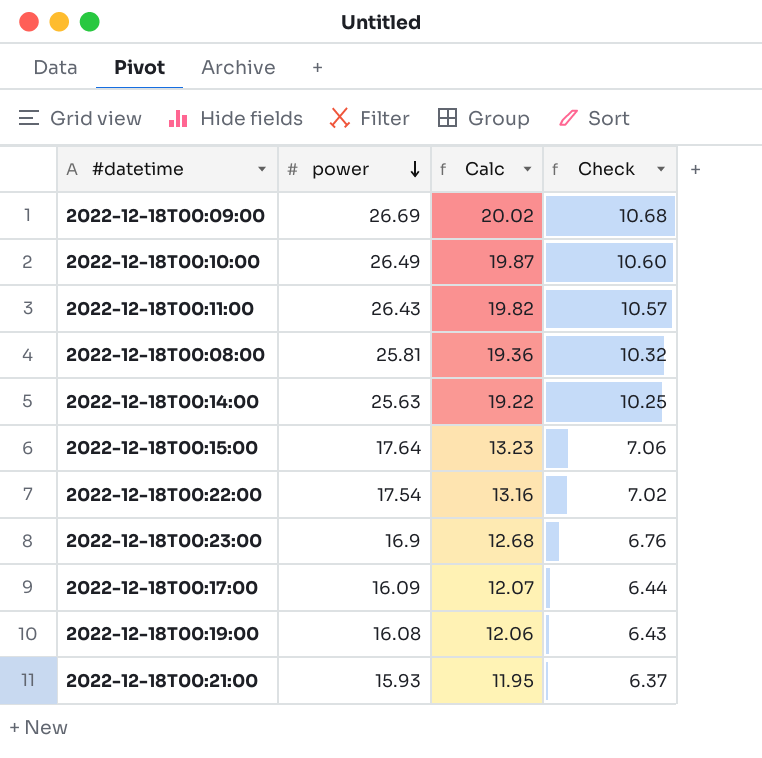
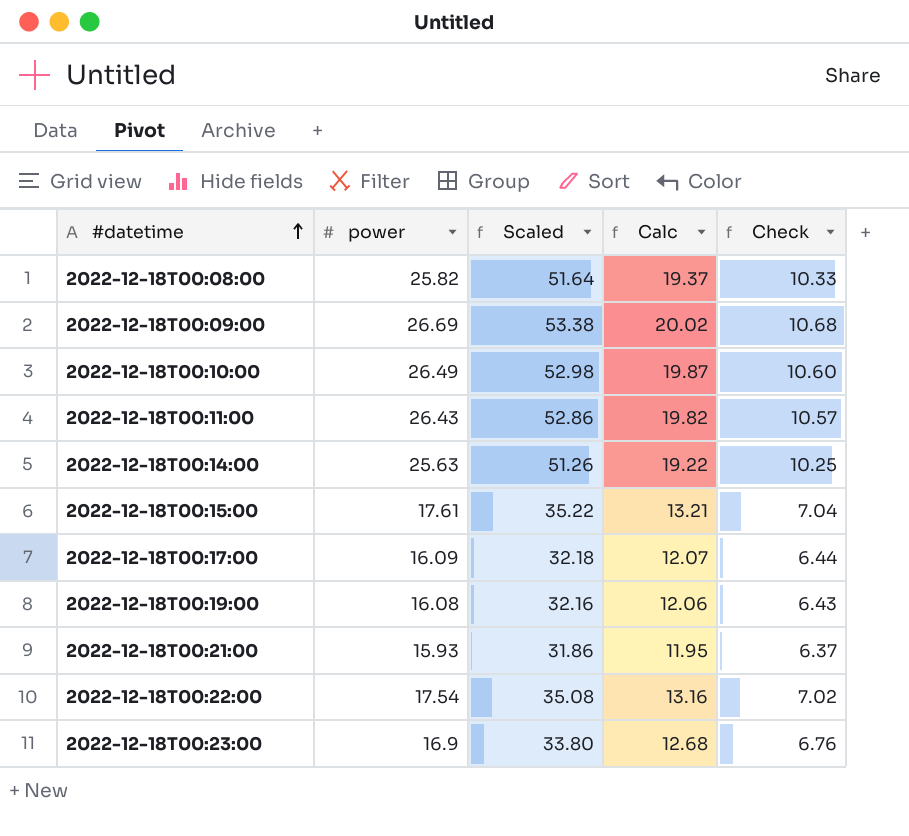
row order: power descending -> #datetime ascending
column Scaled | formula: none -> [power] * 2
2022-12-18T00:08:00 | power: 25.81 -> 25.82
2022-12-18T00:08:00 | Calc: 19.36 -> 19.37
2022-12-18T00:08:00 | Check: 10.32 -> 10.33
2022-12-18T00:15:00 | power: 17.64 -> 17.61
2022-12-18T00:15:00 | Calc: 13.23 -> 13.21
2022-12-18T00:15:00 | Check: 7.06 -> 7.04

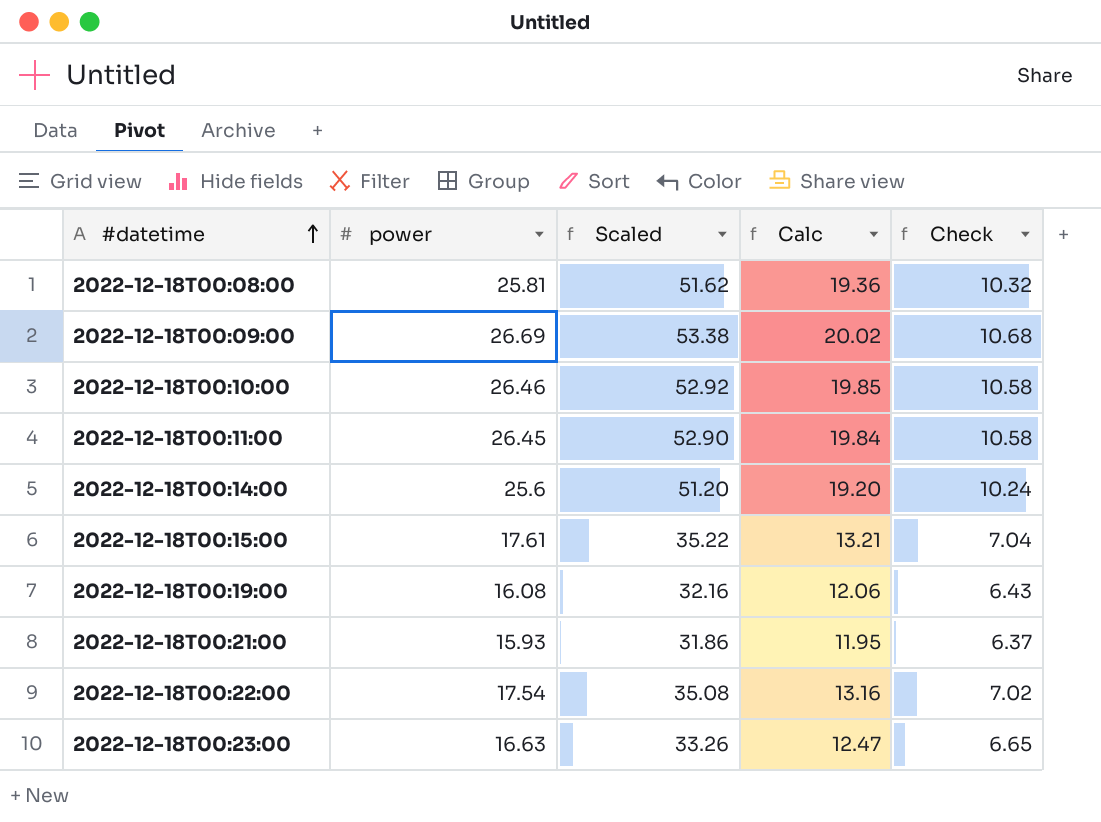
row 2022-12-18T00:17:00: 16.09 | 32.18 | 12.07 | 6.44 -> none
2022-12-18T00:08:00 | power: 25.82 -> 25.81
2022-12-18T00:08:00 | Scaled: 51.64 -> 51.62
2022-12-18T00:08:00 | Calc: 19.37 -> 19.36
2022-12-18T00:08:00 | Check: 10.33 -> 10.32
2022-12-18T00:10:00 | power: 26.49 -> 26.46
2022-12-18T00:10:00 | Scaled: 52.98 -> 52.92
2022-12-18T00:10:00 | Calc: 19.87 -> 19.85
2022-12-18T00:10:00 | Check: 10.60 -> 10.58
2022-12-18T00:11:00 | power: 26.43 -> 26.45
2022-12-18T00:11:00 | Scaled: 52.86 -> 52.90
2022-12-18T00:11:00 | Calc: 19.82 -> 19.84
2022-12-18T00:11:00 | Check: 10.57 -> 10.58
2022-12-18T00:14:00 | power: 25.63 -> 25.6
2022-12-18T00:14:00 | Scaled: 51.26 -> 51.20
2022-12-18T00:14:00 | Calc: 19.22 -> 19.20
2022-12-18T00:14:00 | Check: 10.25 -> 10.24
2022-12-18T00:23:00 | power: 16.9 -> 16.63
2022-12-18T00:23:00 | Scaled: 33.80 -> 33.26
2022-12-18T00:23:00 | Calc: 12.68 -> 12.47
2022-12-18T00:23:00 | Check: 6.76 -> 6.65

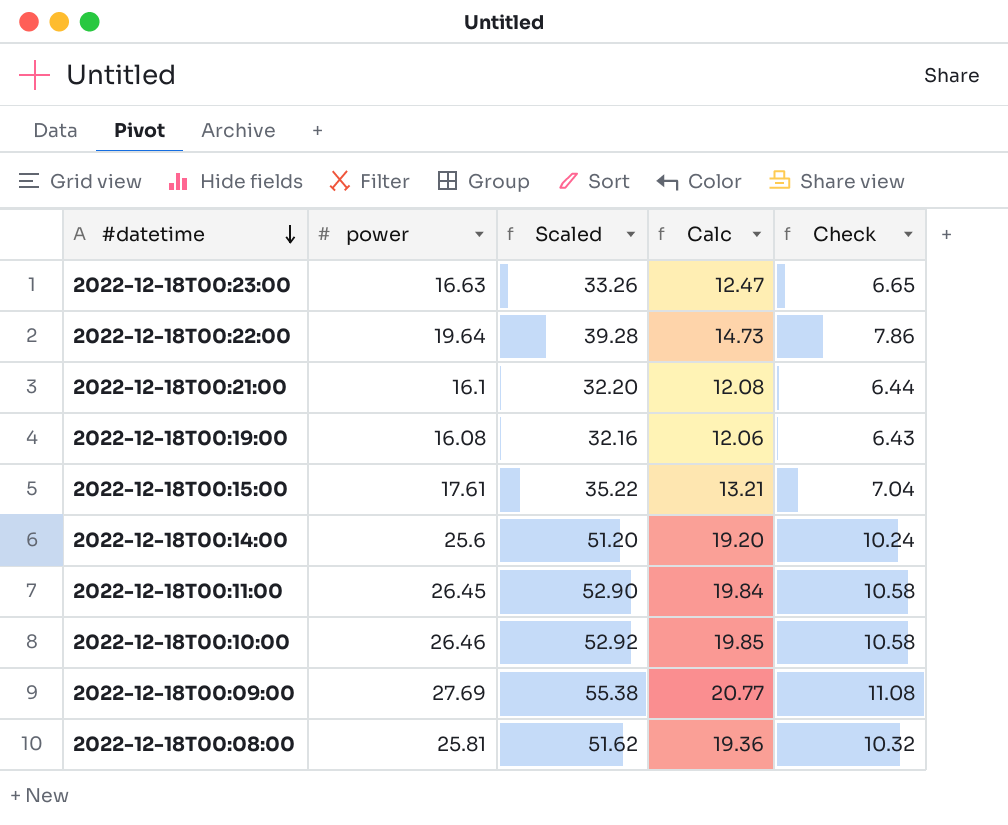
row order: #datetime ascending -> #datetime descending
2022-12-18T00:22:00 | power: 17.54 -> 19.64
2022-12-18T00:22:00 | Scaled: 35.08 -> 39.28
2022-12-18T00:22:00 | Calc: 13.16 -> 14.73
2022-12-18T00:22:00 | Check: 7.02 -> 7.86
2022-12-18T00:21:00 | power: 15.93 -> 16.1
2022-12-18T00:21:00 | Scaled: 31.86 -> 32.20
2022-12-18T00:21:00 | Calc: 11.95 -> 12.08
2022-12-18T00:21:00 | Check: 6.37 -> 6.44
2022-12-18T00:09:00 | power: 26.69 -> 27.69
2022-12-18T00:09:00 | Scaled: 53.38 -> 55.38
2022-12-18T00:09:00 | Calc: 20.02 -> 20.77
2022-12-18T00:09:00 | Check: 10.68 -> 11.08

